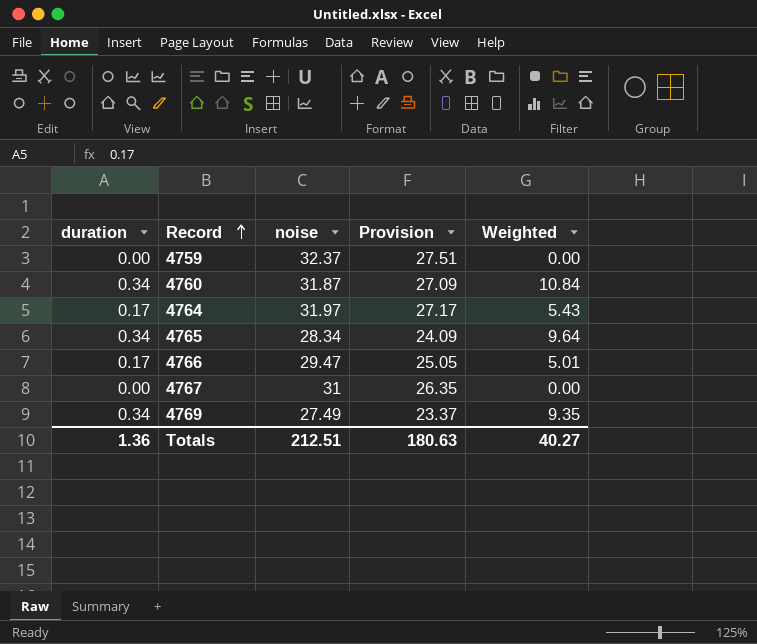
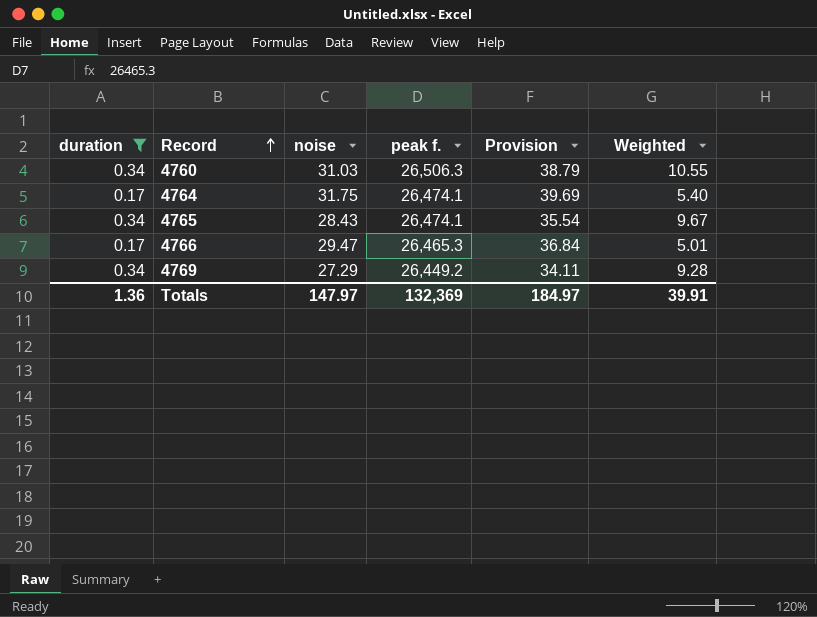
filter: none -> duration != 0.00
column peak f. | position: none -> 4
column Provision | formula: [noise] * 0.85 -> [noise] * 1.25
4760 | noise: 31.87 -> 31.03
4760 | Weighted: 10.84 -> 10.55
4764 | noise: 31.97 -> 31.75
4764 | Weighted: 5.43 -> 5.40
4765 | noise: 28.34 -> 28.43
4765 | Weighted: 9.64 -> 9.67
4769 | noise: 27.49 -> 27.29
4769 | Weighted: 9.35 -> 9.28
Totals | noise: 212.51 -> 147.97
Totals | Provision: 180.63 -> 184.97
Totals | Weighted: 40.27 -> 39.91

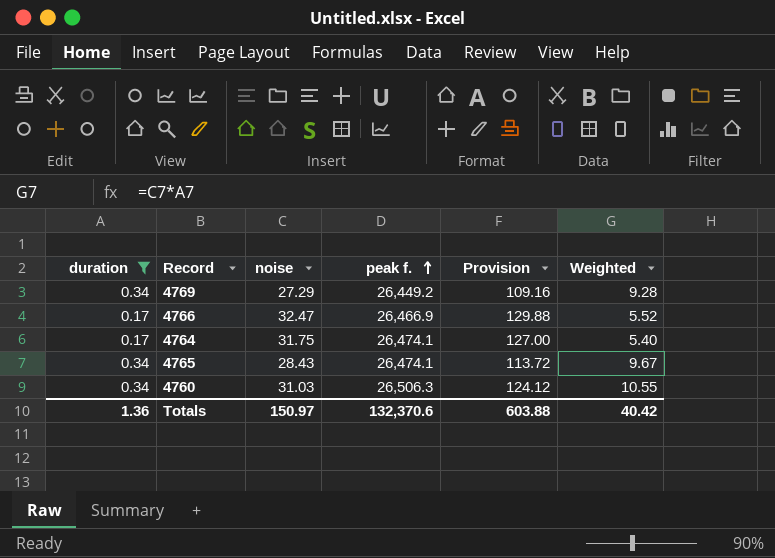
row order: Record ascending -> peak f. ascending
column Provision | formula: [noise] * 1.25 -> [noise] * 4
4766 | noise: 29.47 -> 32.47
4766 | peak f.: 26,465.3 -> 26,466.9
4766 | Weighted: 5.01 -> 5.52
Totals | noise: 147.97 -> 150.97
Totals | peak f.: 132,369 -> 132,370.6
Totals | Provision: 184.97 -> 603.88
Totals | Weighted: 39.91 -> 40.42

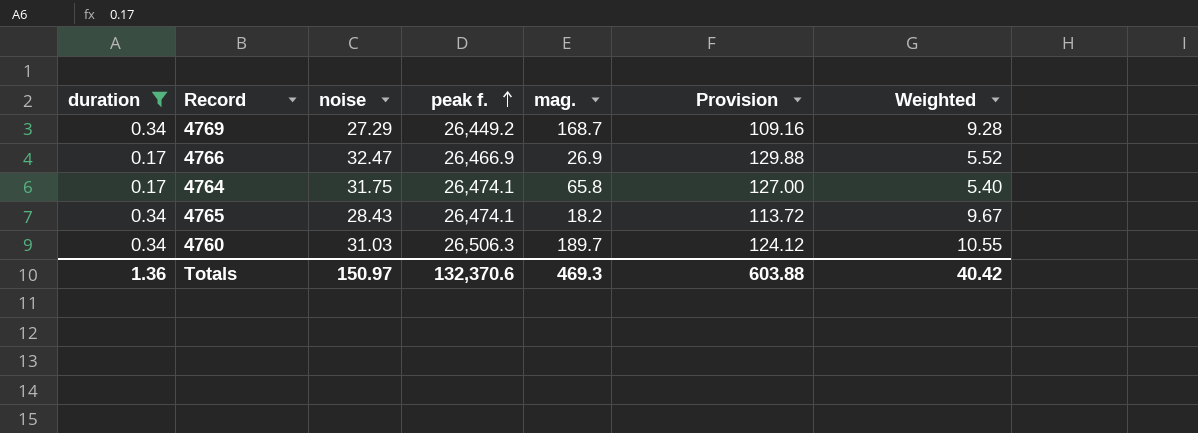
column mag. | position: none -> 5

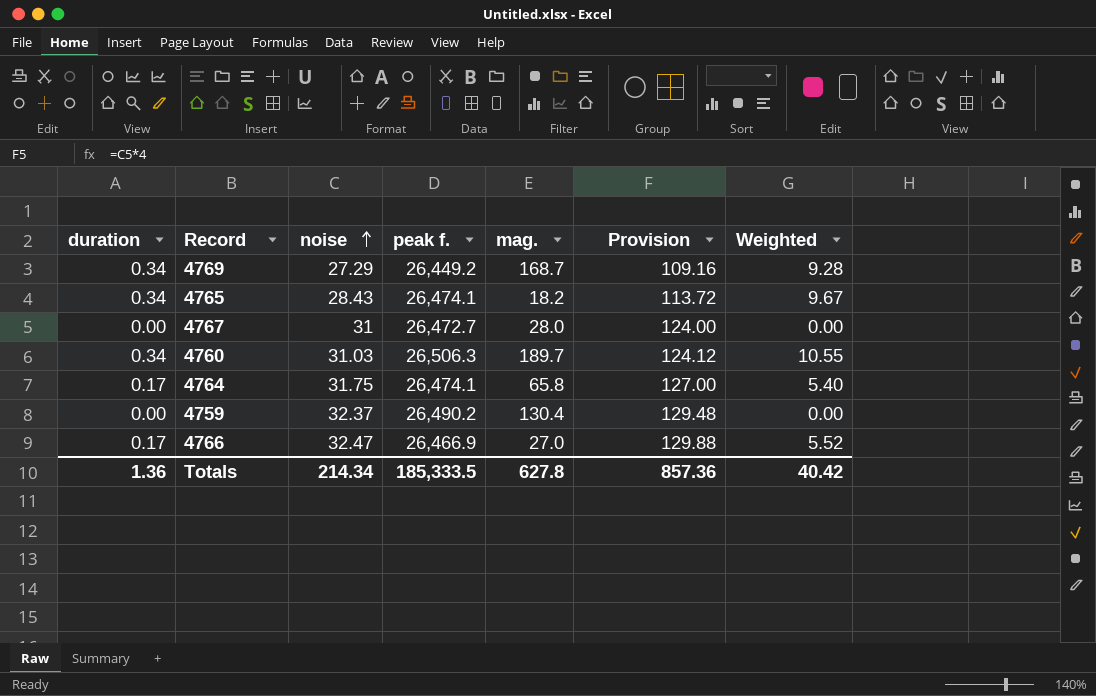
filter: duration != 0.00 -> none
row order: peak f. ascending -> noise ascending
4766 | mag.: 26.9 -> 27.0
Totals | noise: 150.97 -> 214.34
Totals | peak f.: 132,370.6 -> 185,333.5
Totals | mag.: 469.3 -> 627.8
Totals | Provision: 603.88 -> 857.36

